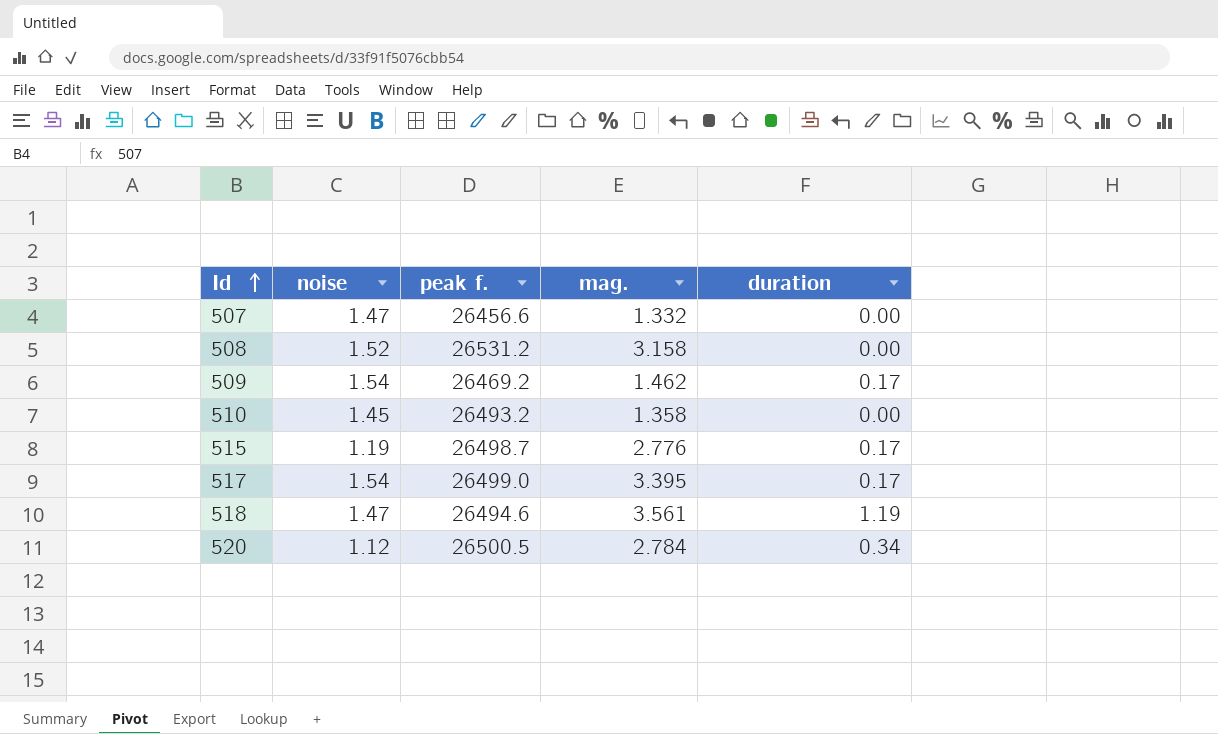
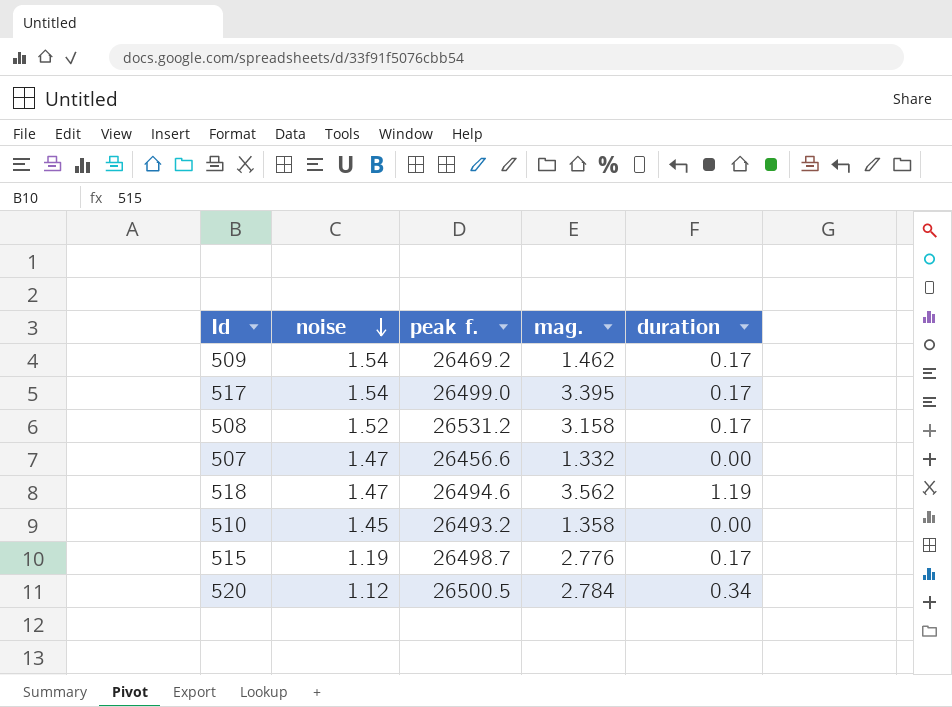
row order: Id ascending -> noise descending
508 | duration: 0.00 -> 0.17
518 | mag.: 3.561 -> 3.562

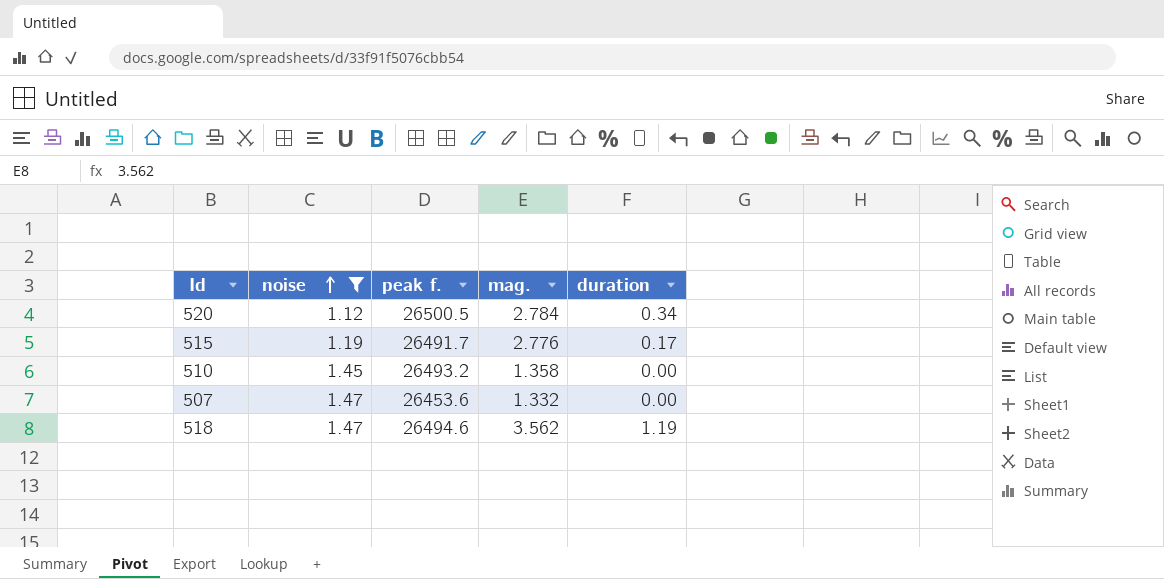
filter: none -> noise <= 1.47
row order: noise descending -> noise ascending
515 | peak f.: 26498.7 -> 26491.7
507 | peak f.: 26456.6 -> 26453.6

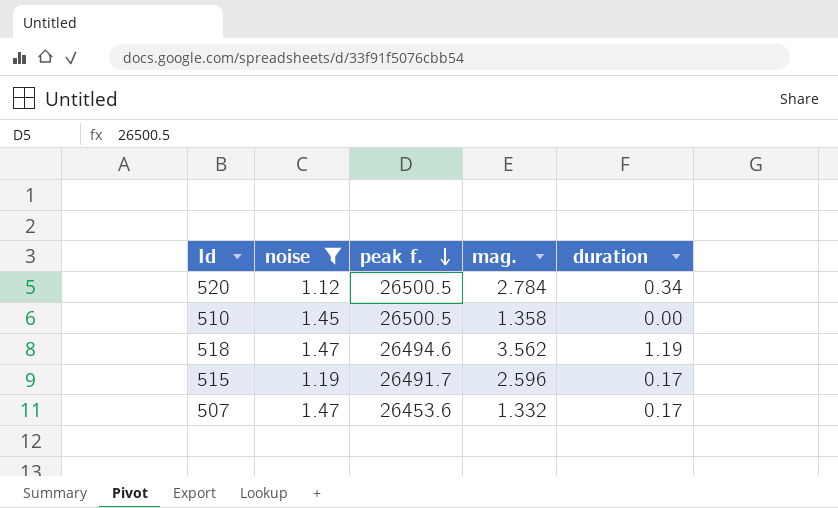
row order: noise ascending -> peak f. descending
510 | peak f.: 26493.2 -> 26500.5
515 | mag.: 2.776 -> 2.596
507 | duration: 0.00 -> 0.17

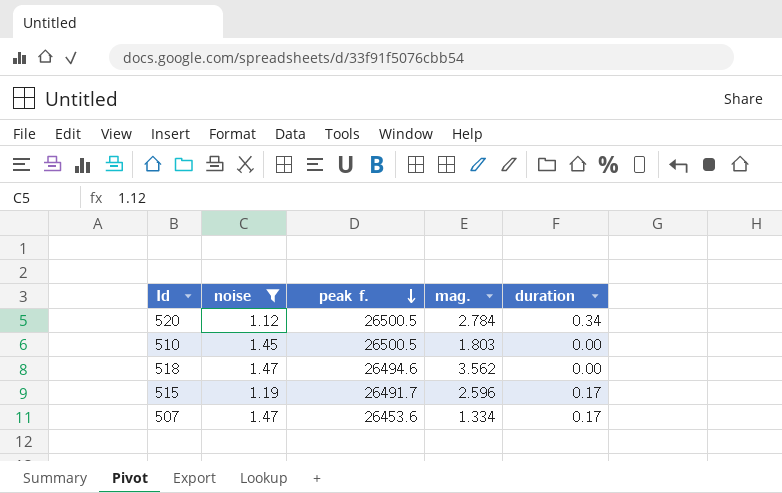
510 | mag.: 1.358 -> 1.803
518 | duration: 1.19 -> 0.00
507 | mag.: 1.332 -> 1.334

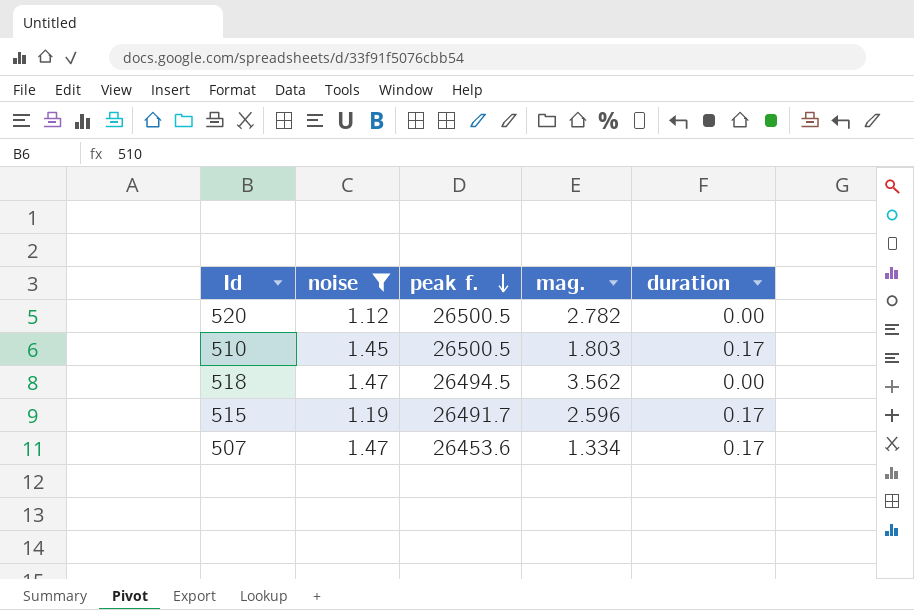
520 | mag.: 2.784 -> 2.782
520 | duration: 0.34 -> 0.00
510 | duration: 0.00 -> 0.17
518 | peak f.: 26494.6 -> 26494.5

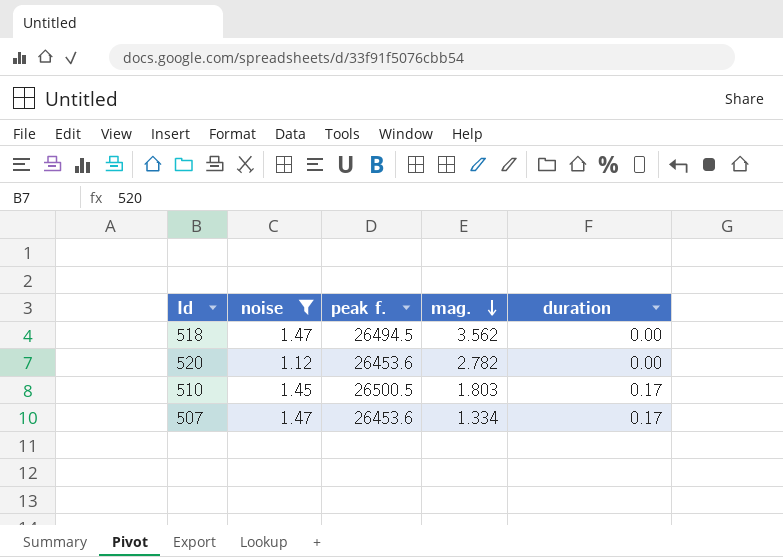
row order: peak f. descending -> mag. descending
row 515: 1.19 | 26491.7 | 2.596 | 0.17 -> none
520 | peak f.: 26500.5 -> 26453.6

